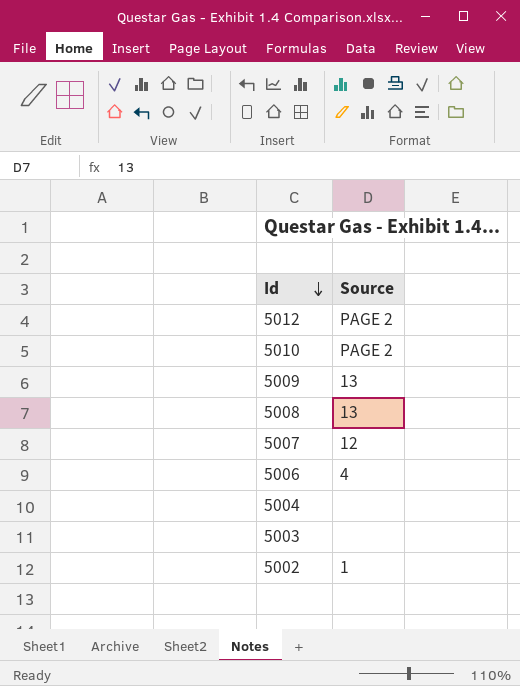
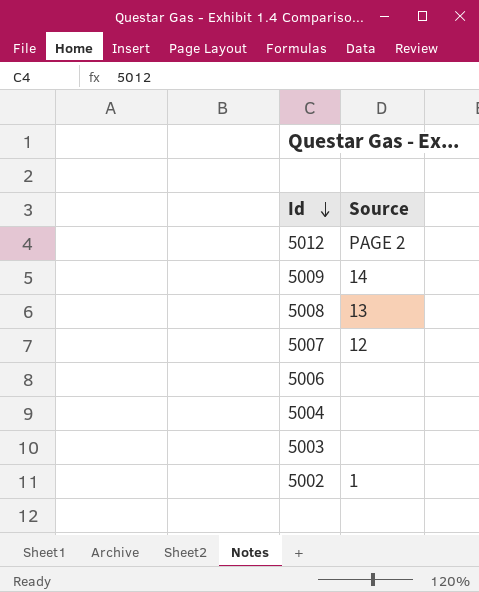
row 5010: PAGE 2 -> none
5009 | Source: 13 -> 14
5006 | Source: 4 -> none

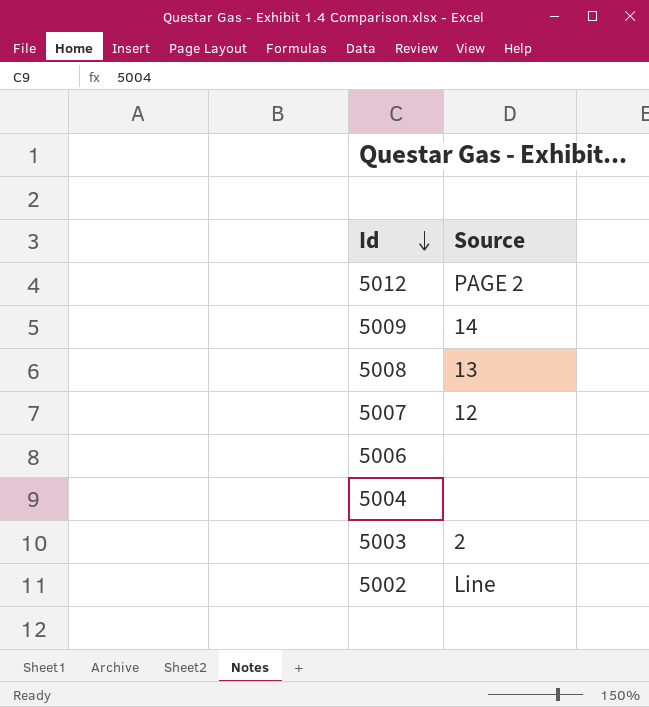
5003 | Source: none -> 2
5002 | Source: 1 -> Line

